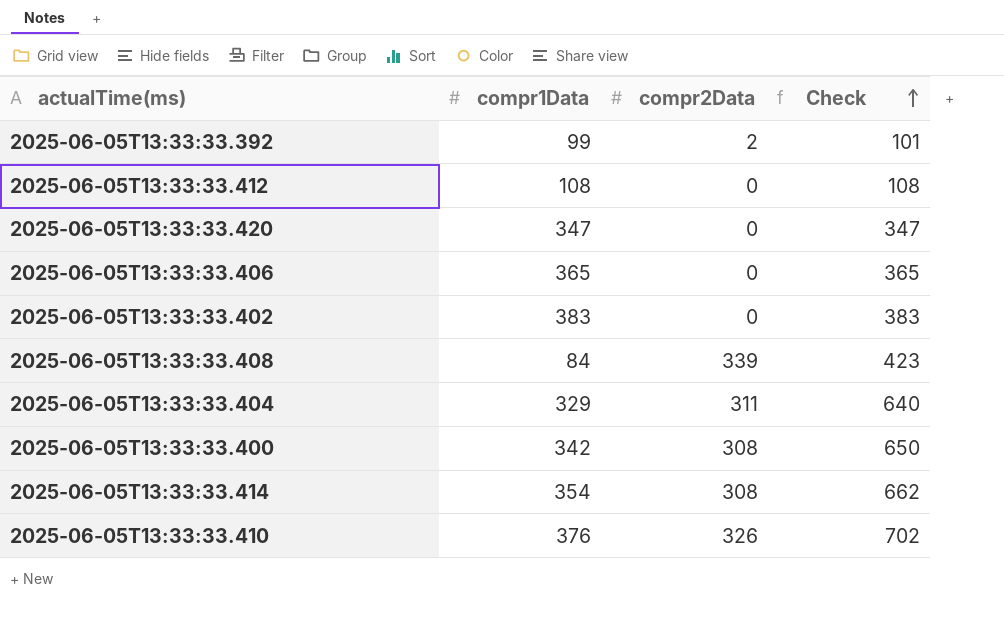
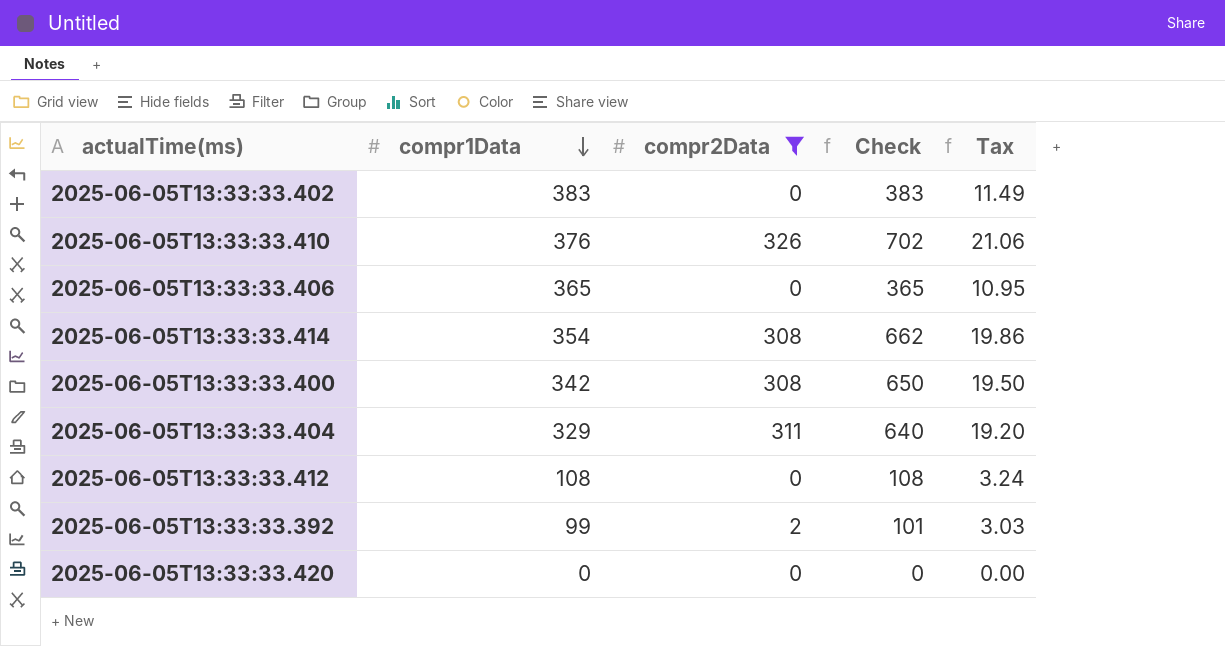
filter: none -> compr2Data != 339
row order: Check ascending -> compr1Data descending
column Tax | formula: none -> [Check] * 0.03
2025-06-05T13:33:33.420 | compr1Data: 347 -> 0
2025-06-05T13:33:33.420 | Check: 347 -> 0

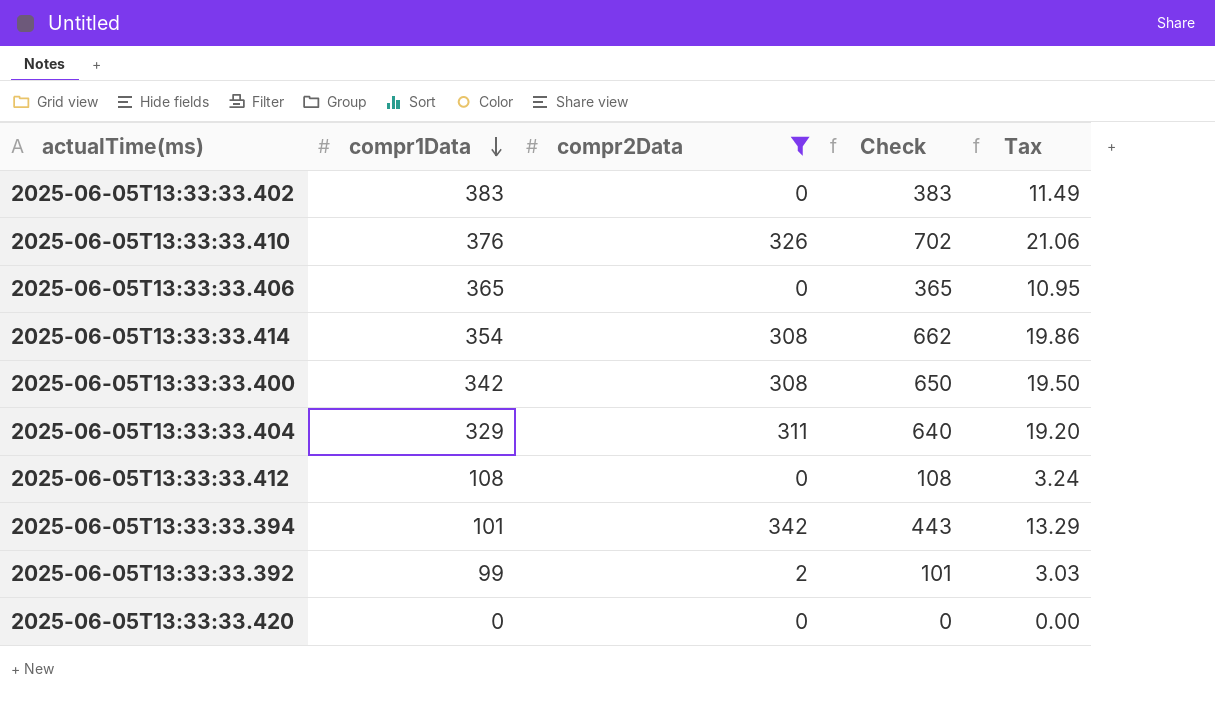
row 2025-06-05T13:33:33.394: none -> 101 | 342 | 443 | 13.29

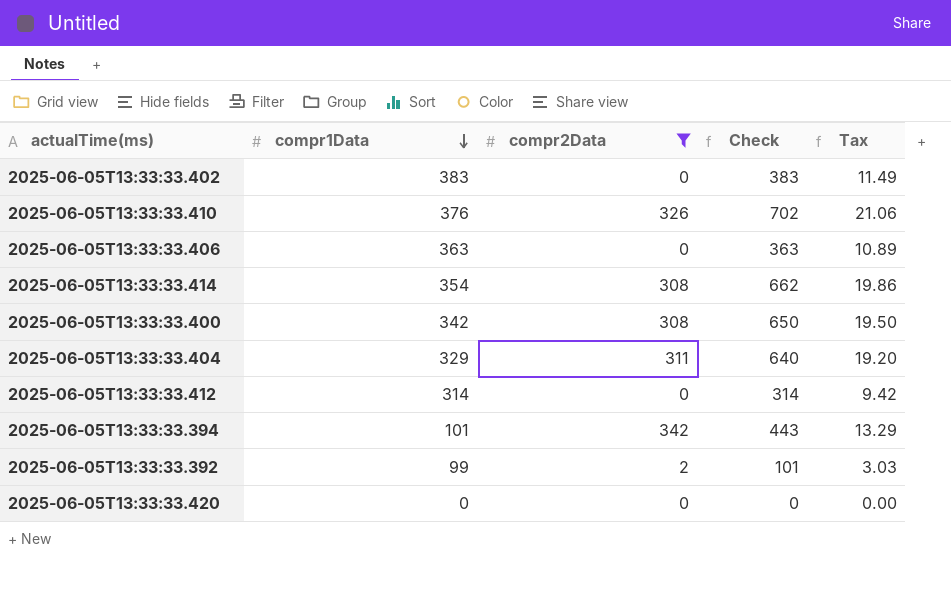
2025-06-05T13:33:33.406 | compr1Data: 365 -> 363
2025-06-05T13:33:33.406 | Check: 365 -> 363
2025-06-05T13:33:33.406 | Tax: 10.95 -> 10.89
2025-06-05T13:33:33.412 | compr1Data: 108 -> 314
2025-06-05T13:33:33.412 | Check: 108 -> 314
2025-06-05T13:33:33.412 | Tax: 3.24 -> 9.42

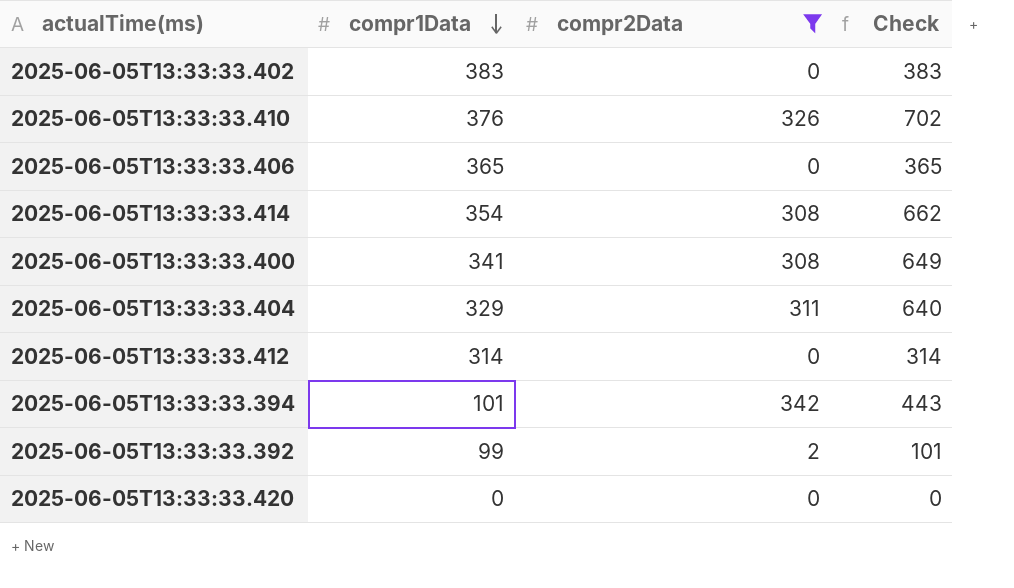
column Tax | formula: [Check] * 0.03 -> none
2025-06-05T13:33:33.406 | compr1Data: 363 -> 365
2025-06-05T13:33:33.406 | Check: 363 -> 365
2025-06-05T13:33:33.400 | compr1Data: 342 -> 341
2025-06-05T13:33:33.400 | Check: 650 -> 649

